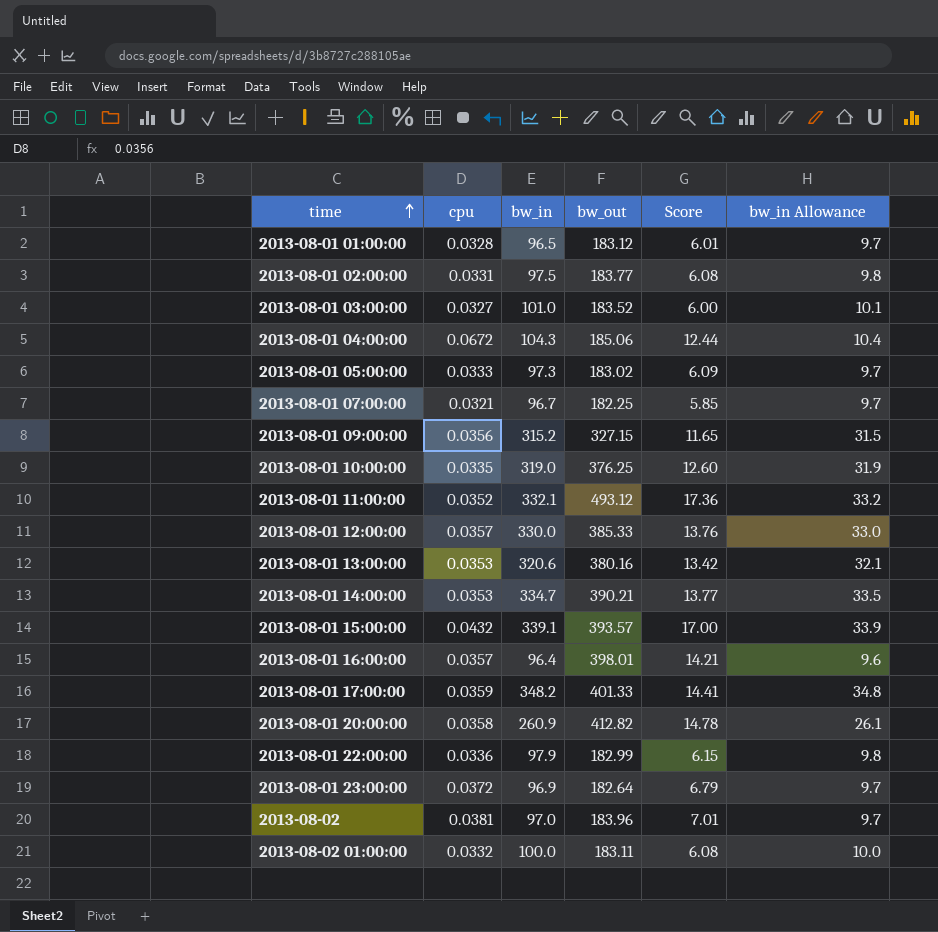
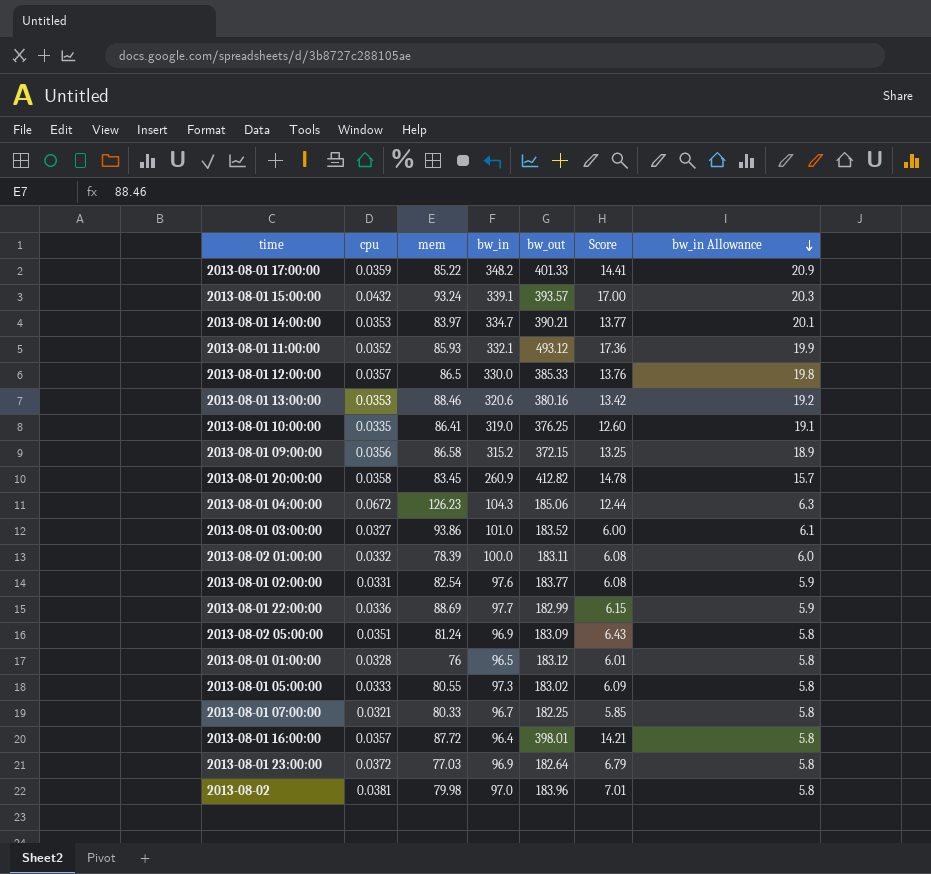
row order: time ascending -> bw_in Allowance descending
column mem | position: none -> 3
column bw_in Allowance | formula: [bw_in] * 0.1 -> [bw_in] * 0.06
2013-08-01 09:00:00 | bw_out: 327.15 -> 372.15
2013-08-01 09:00:00 | Score: 11.65 -> 13.25
2013-08-01 02:00:00 | bw_in: 97.5 -> 97.6
2013-08-01 22:00:00 | bw_in: 97.9 -> 97.7
row 2013-08-02 05:00:00: none -> 0.0351 | 81.24 | 96.9 | 183.09 | 6.43 | 5.8

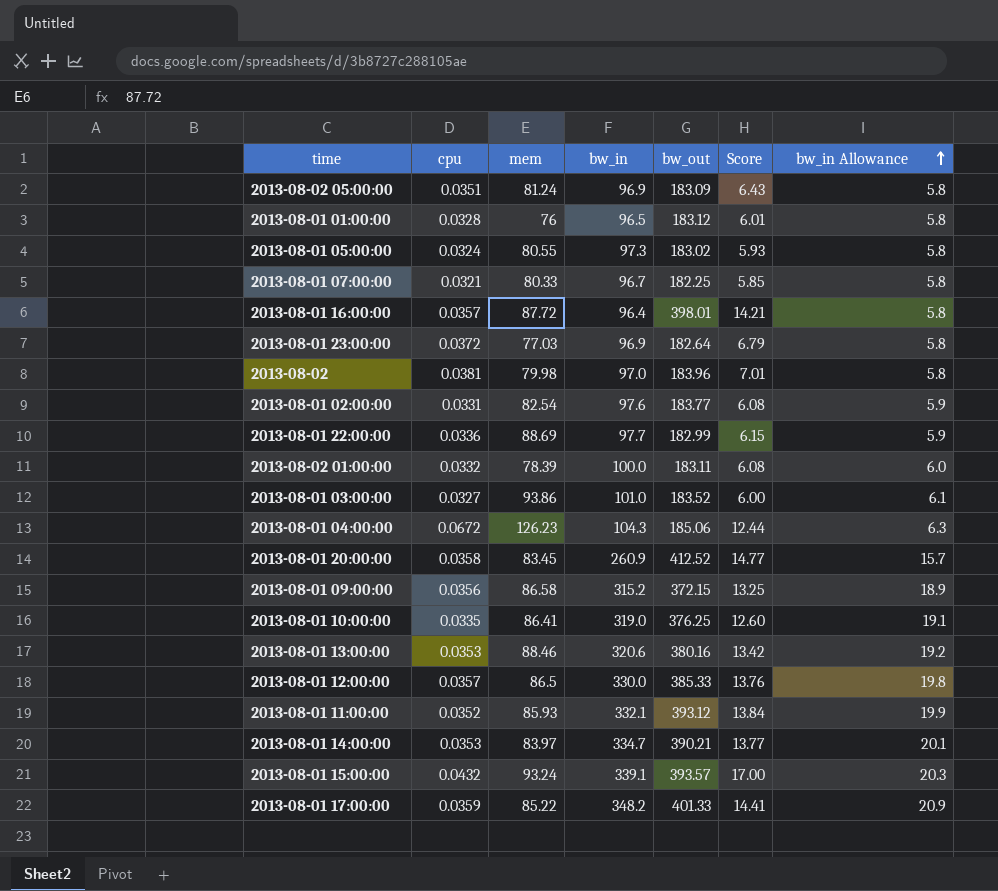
row order: bw_in Allowance descending -> bw_in Allowance ascending
2013-08-01 05:00:00 | cpu: 0.0333 -> 0.0324
2013-08-01 05:00:00 | Score: 6.09 -> 5.93
2013-08-01 20:00:00 | bw_out: 412.82 -> 412.52
2013-08-01 20:00:00 | Score: 14.78 -> 14.77
2013-08-01 11:00:00 | bw_out: 493.12 -> 393.12
2013-08-01 11:00:00 | Score: 17.36 -> 13.84

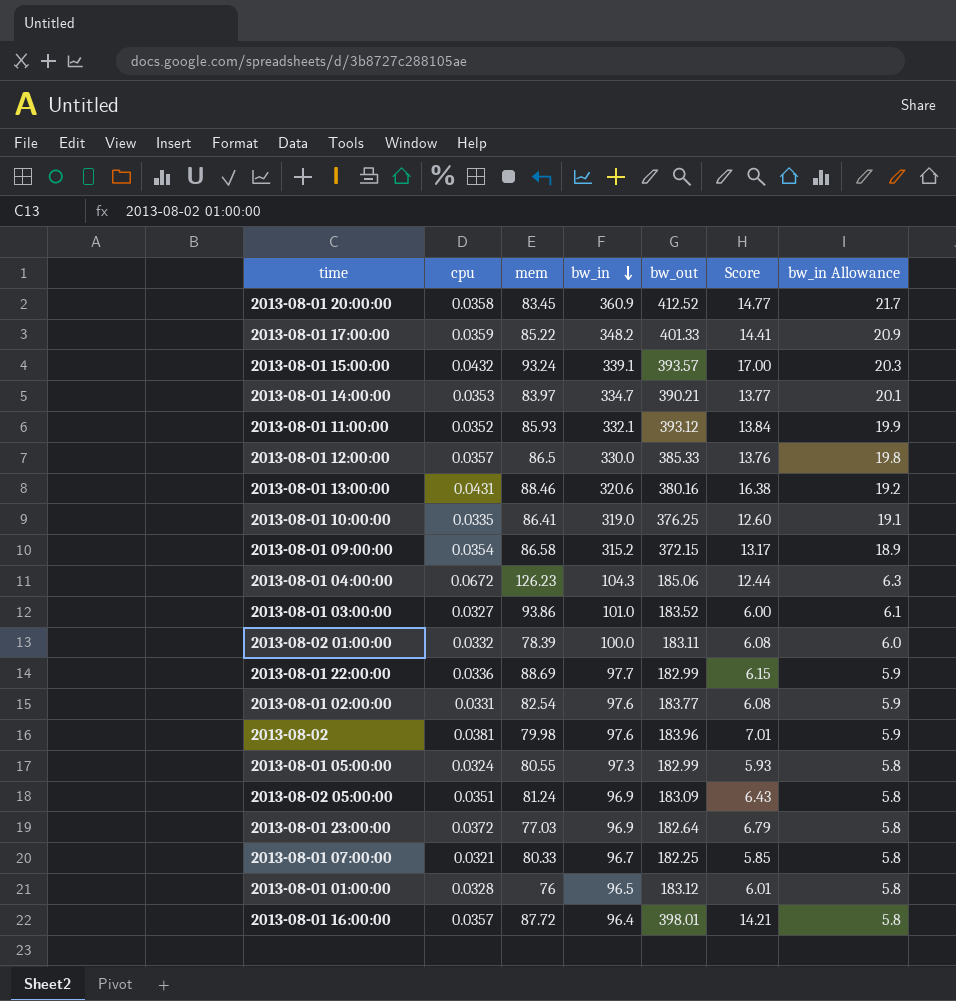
row order: bw_in Allowance ascending -> bw_in descending
2013-08-01 20:00:00 | bw_in: 260.9 -> 360.9
2013-08-01 20:00:00 | bw_in Allowance: 15.7 -> 21.7
2013-08-01 13:00:00 | cpu: 0.0353 -> 0.0431
2013-08-01 13:00:00 | Score: 13.42 -> 16.38
2013-08-01 09:00:00 | cpu: 0.0356 -> 0.0354
2013-08-01 09:00:00 | Score: 13.25 -> 13.17
2013-08-02 | bw_in: 97.0 -> 97.6
2013-08-02 | bw_in Allowance: 5.8 -> 5.9
2013-08-01 05:00:00 | bw_out: 183.02 -> 182.99

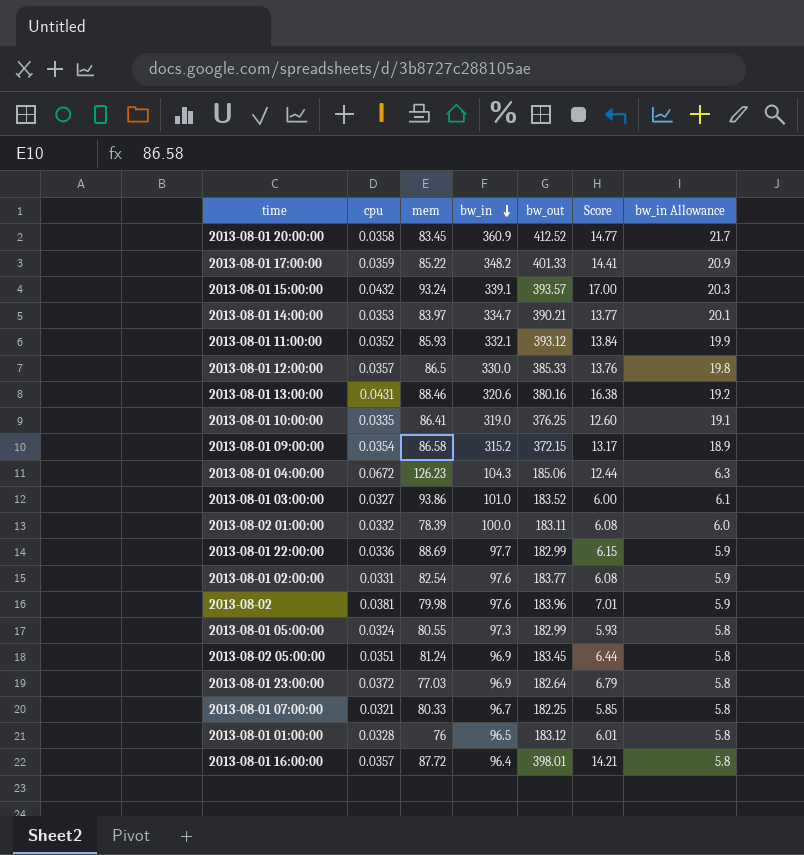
2013-08-02 05:00:00 | bw_out: 183.09 -> 183.45
2013-08-02 05:00:00 | Score: 6.43 -> 6.44

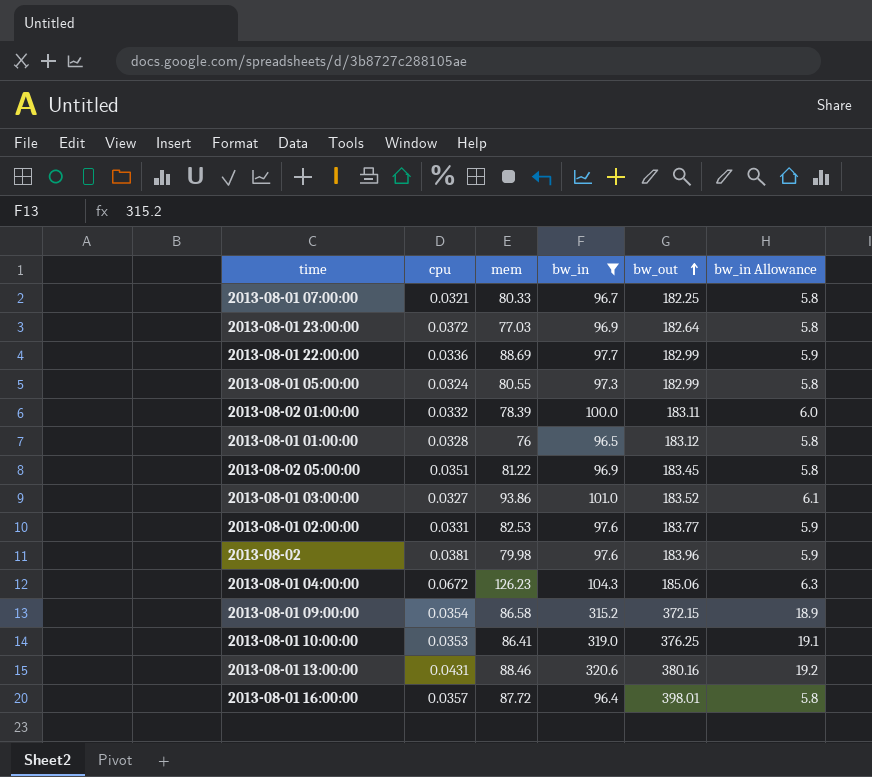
filter: none -> bw_in <= 320.6
row order: bw_in descending -> bw_out ascending
column Score | formula: [cpu] * [bw_out] -> none
2013-08-02 05:00:00 | mem: 81.24 -> 81.22
2013-08-01 02:00:00 | mem: 82.54 -> 82.53
2013-08-01 10:00:00 | cpu: 0.0335 -> 0.0353

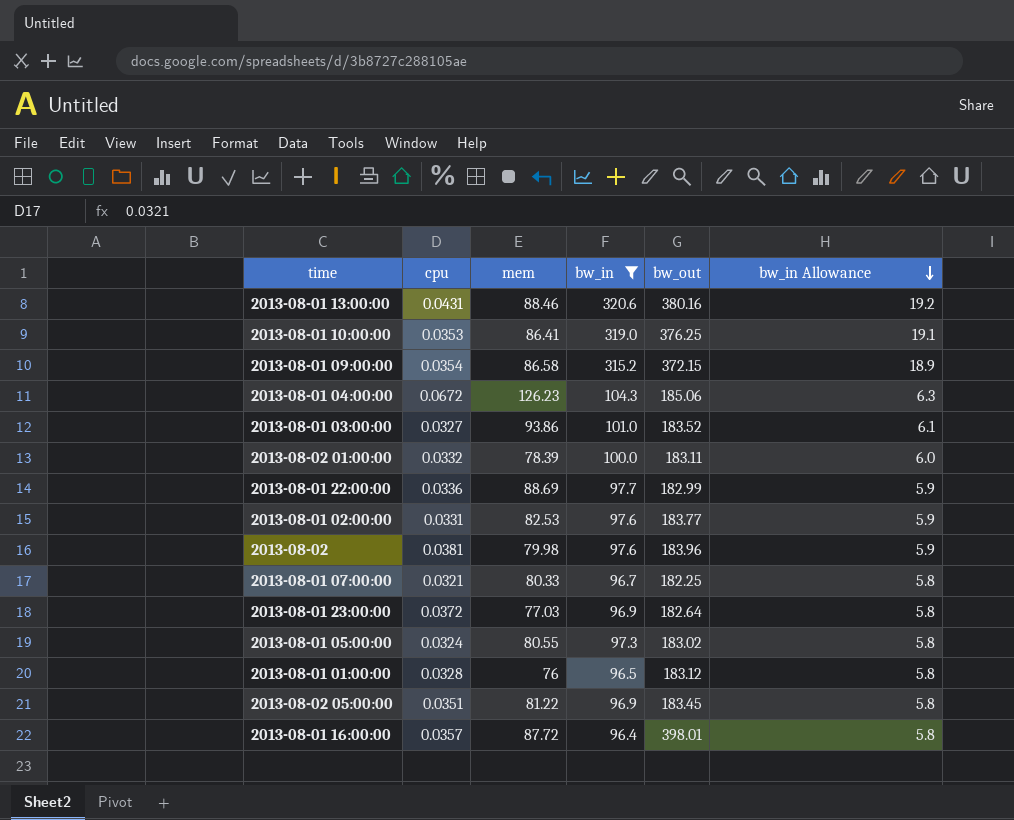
row order: bw_out ascending -> bw_in Allowance descending
2013-08-01 05:00:00 | bw_out: 182.99 -> 183.02

